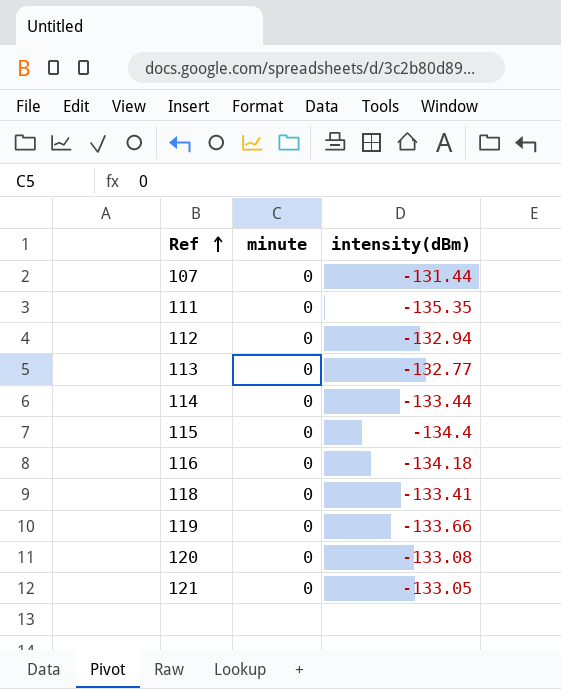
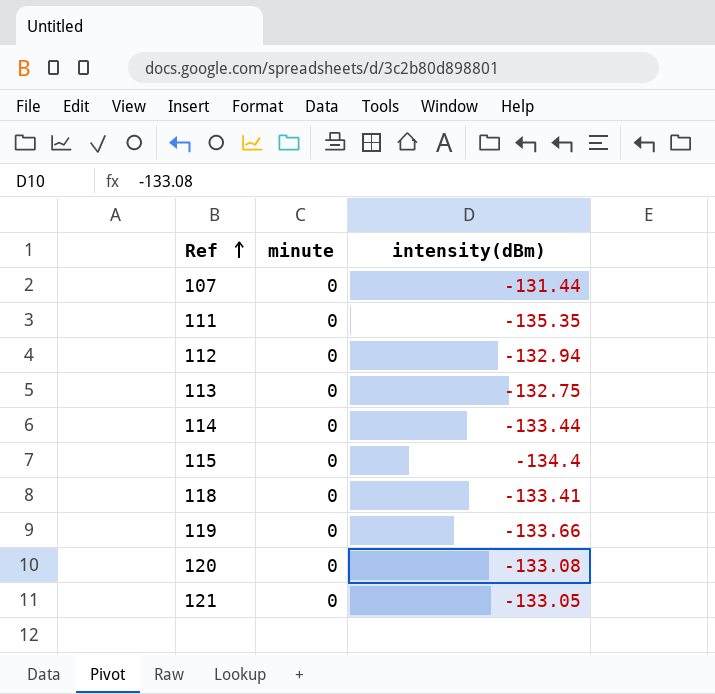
row 116: 0 | -134.18 -> none
113 | intensity(dBm): -132.77 -> -132.75

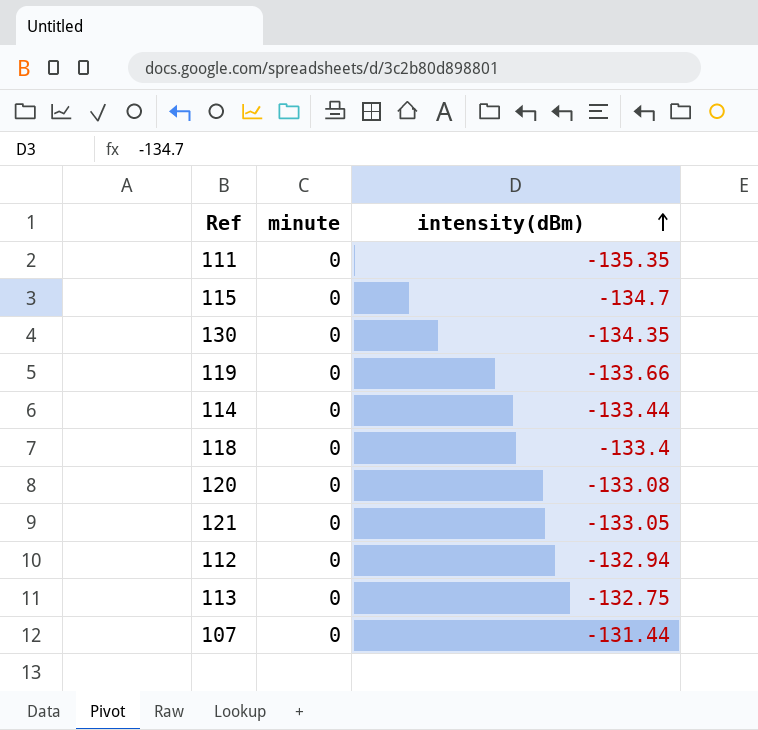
row order: Ref ascending -> intensity(dBm) ascending
115 | intensity(dBm): -134.4 -> -134.7
row 130: none -> 0 | -134.35
118 | intensity(dBm): -133.41 -> -133.4

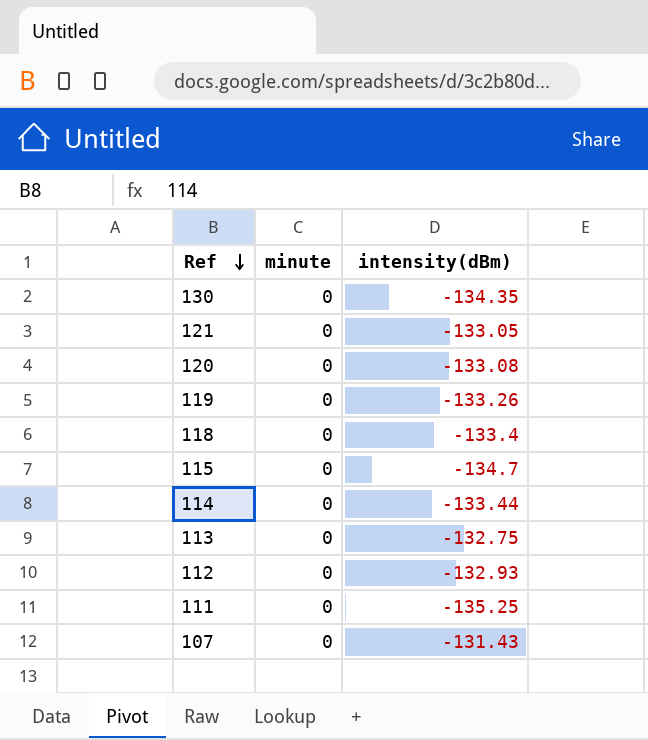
row order: intensity(dBm) ascending -> Ref descending
119 | intensity(dBm): -133.66 -> -133.26
112 | intensity(dBm): -132.94 -> -132.93
111 | intensity(dBm): -135.35 -> -135.25
107 | intensity(dBm): -131.44 -> -131.43

